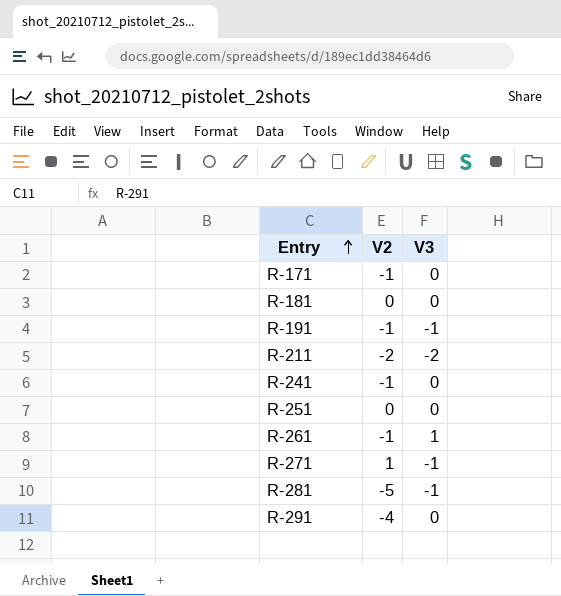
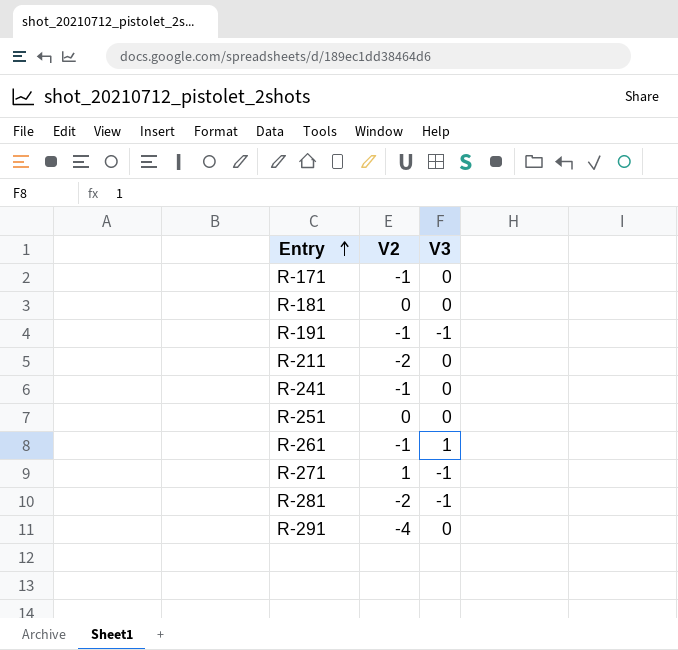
R-211 | V3: -2 -> 0
R-281 | V2: -5 -> -2

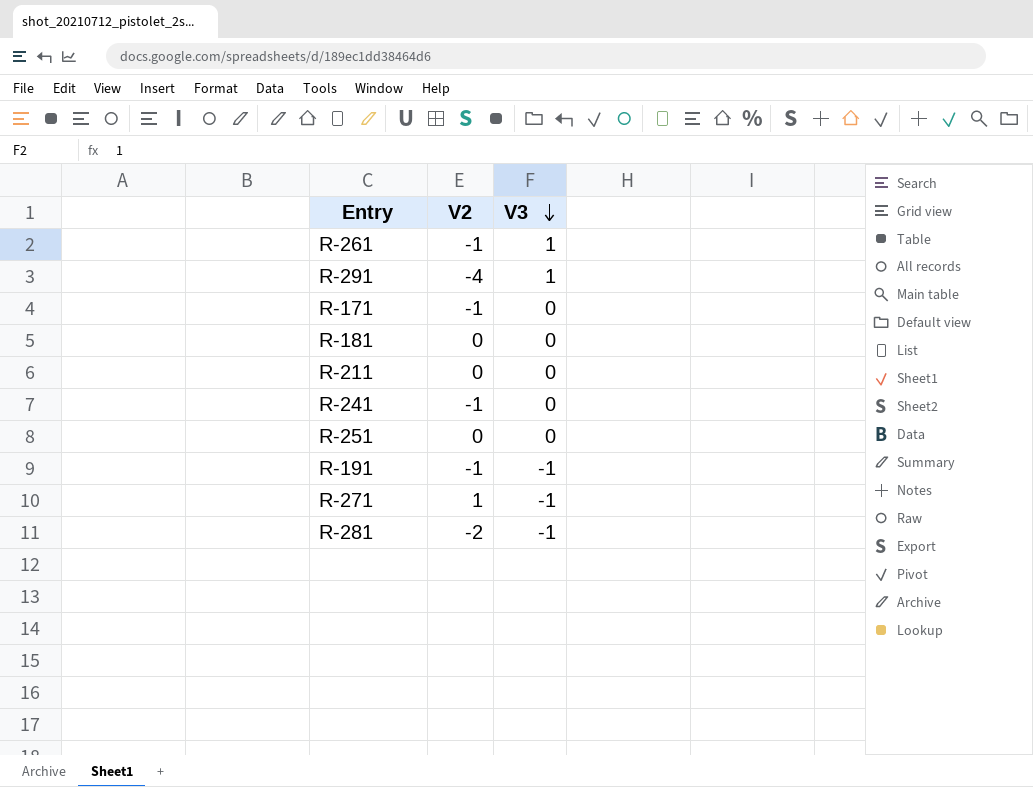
row order: Entry ascending -> V3 descending
R-291 | V3: 0 -> 1
R-211 | V2: -2 -> 0

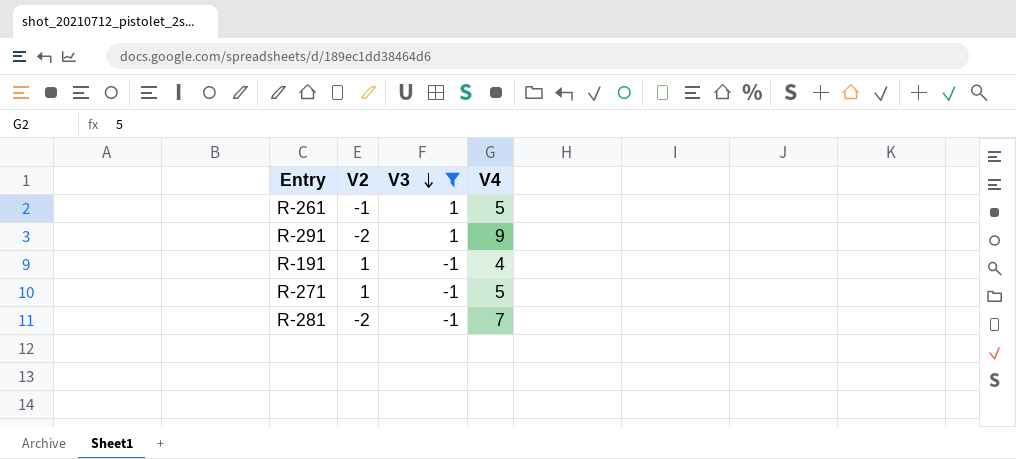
filter: none -> V3 != 0
column V4 | position: none -> 4
R-291 | V2: -4 -> -2
R-191 | V2: -1 -> 1

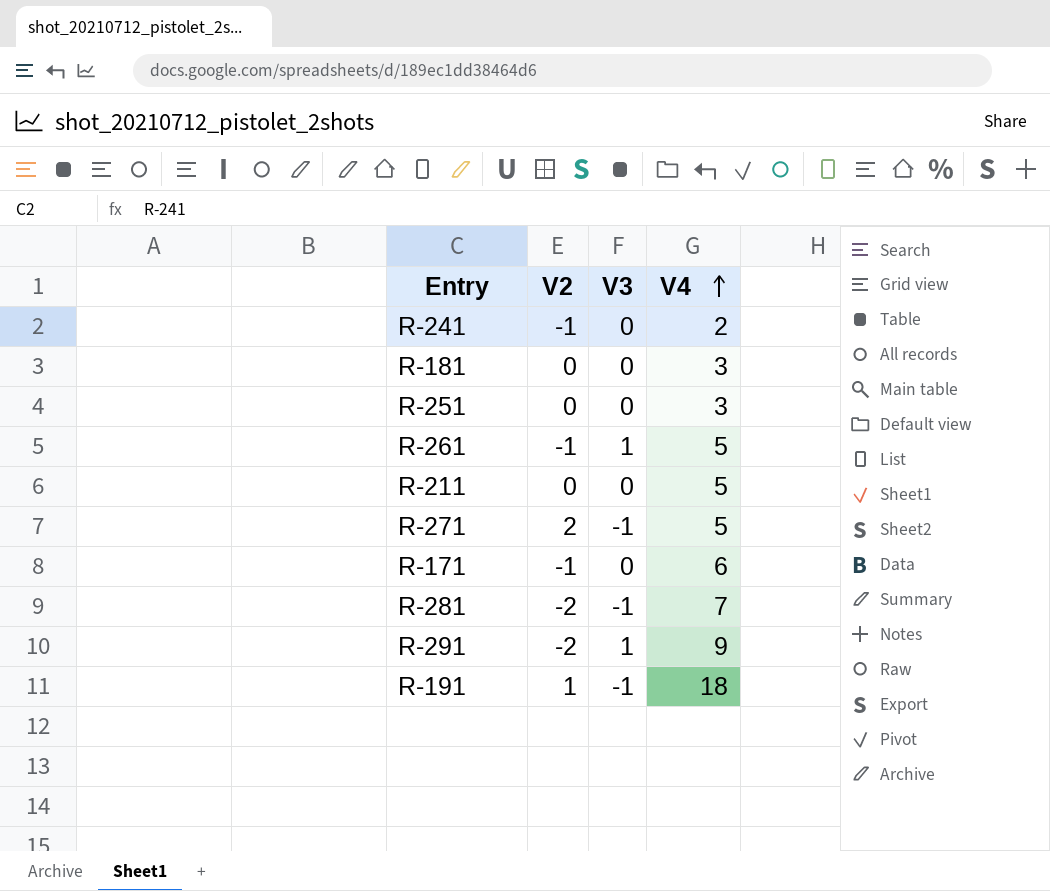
filter: V3 != 0 -> none
row order: V3 descending -> V4 ascending
R-271 | V2: 1 -> 2
R-191 | V4: 4 -> 18

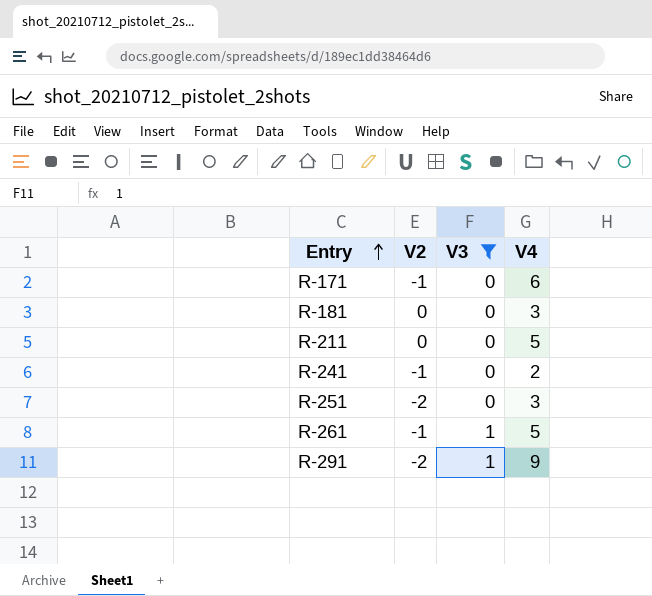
filter: none -> V3 != -1
row order: V4 ascending -> Entry ascending
R-251 | V2: 0 -> -2

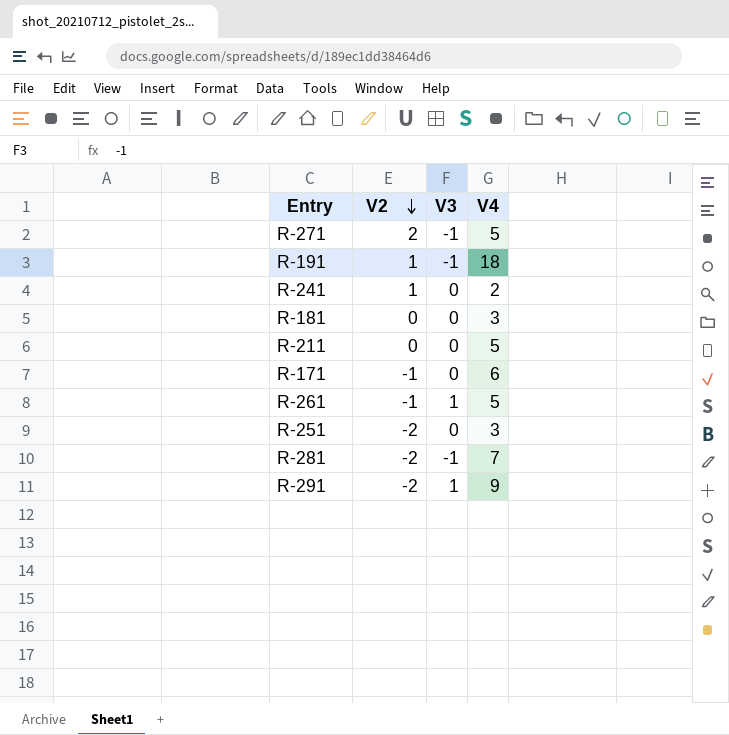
filter: V3 != -1 -> none
row order: Entry ascending -> V2 descending
R-241 | V2: -1 -> 1

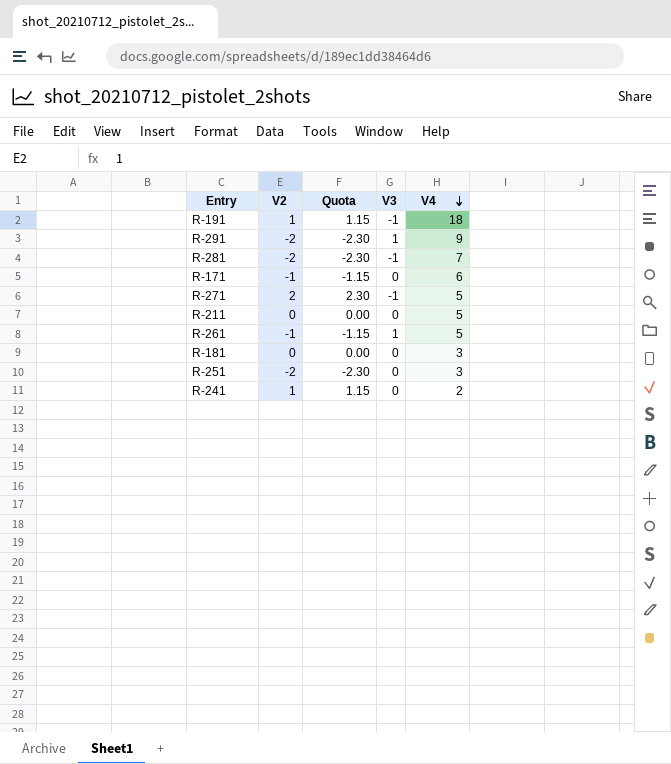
row order: V2 descending -> V4 descending
column Quota | formula: none -> [V2] * 1.15

